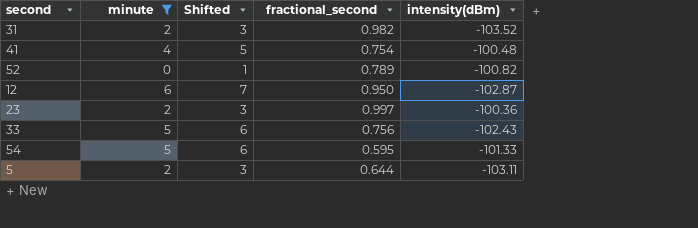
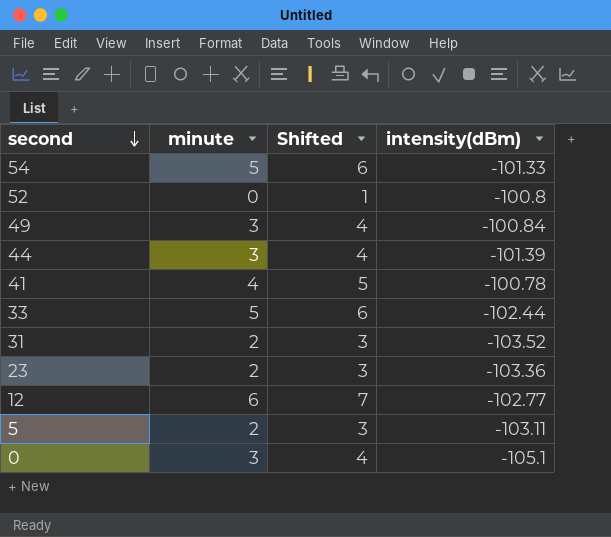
filter: minute != 3 -> none
row order: none -> second descending
column fractional_second | position: 4 -> none
52 | intensity(dBm): -100.82 -> -100.8
41 | intensity(dBm): -100.48 -> -100.78
33 | intensity(dBm): -102.43 -> -102.44
23 | intensity(dBm): -100.36 -> -103.36
12 | intensity(dBm): -102.87 -> -102.77

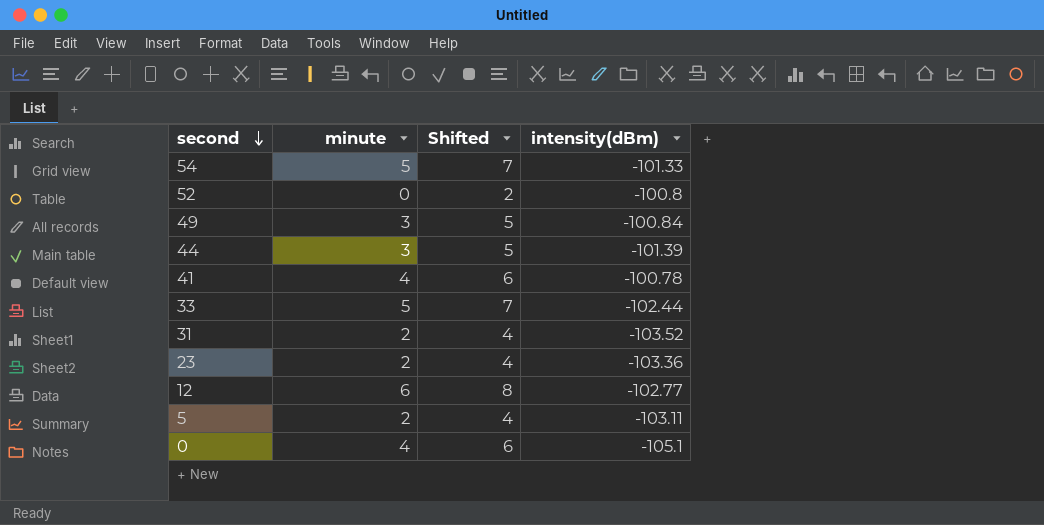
column Shifted | formula: [minute] + 1 -> [minute] + 2
0 | minute: 3 -> 4

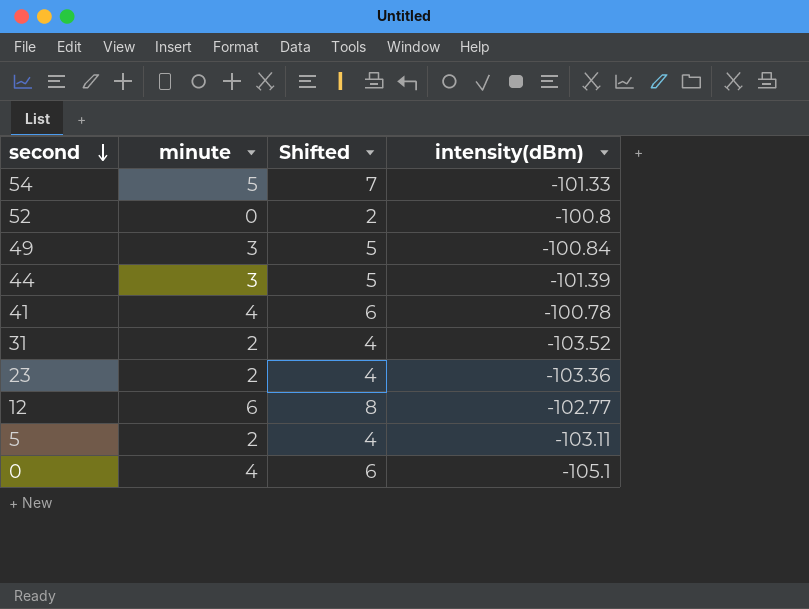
row 33: 5 | 7 | -102.44 -> none

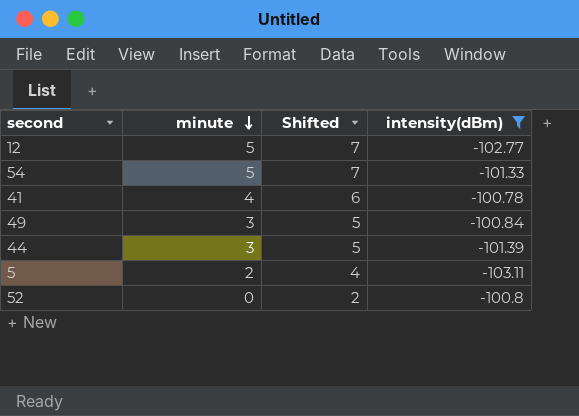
filter: none -> intensity(dBm) >= -103.11
row order: second descending -> minute descending
12 | minute: 6 -> 5
12 | Shifted: 8 -> 7

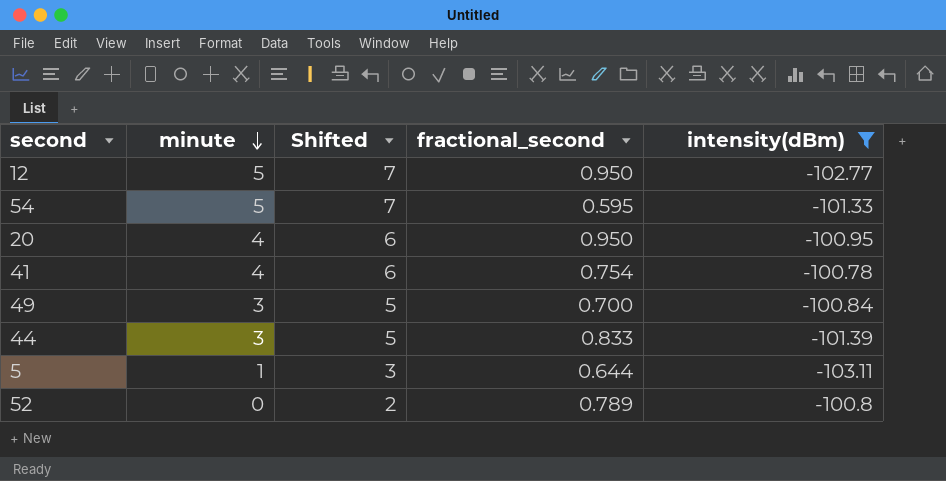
column fractional_second | position: none -> 4
row 20: none -> 4 | 6 | 0.950 | -100.95
5 | minute: 2 -> 1
5 | Shifted: 4 -> 3

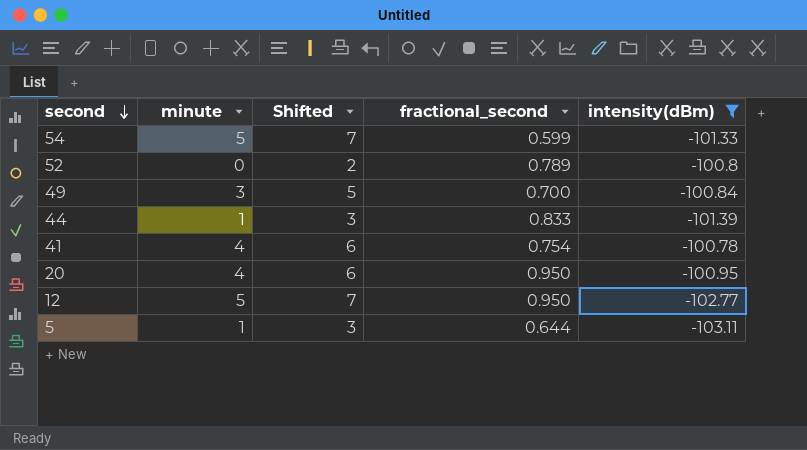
row order: minute descending -> second descending
54 | fractional_second: 0.595 -> 0.599
44 | minute: 3 -> 1
44 | Shifted: 5 -> 3

